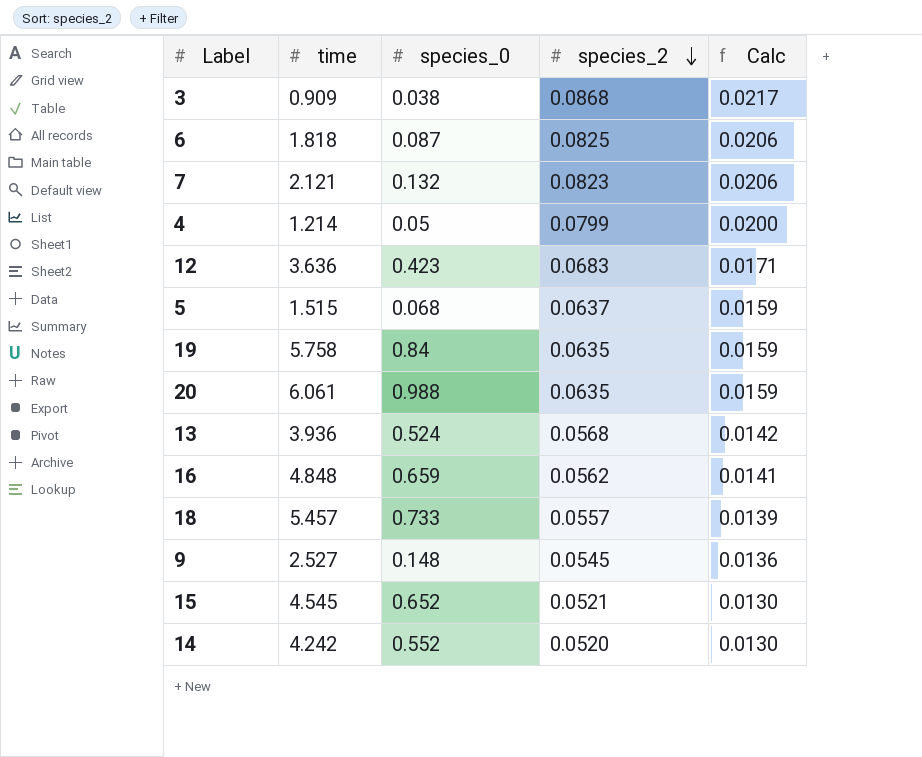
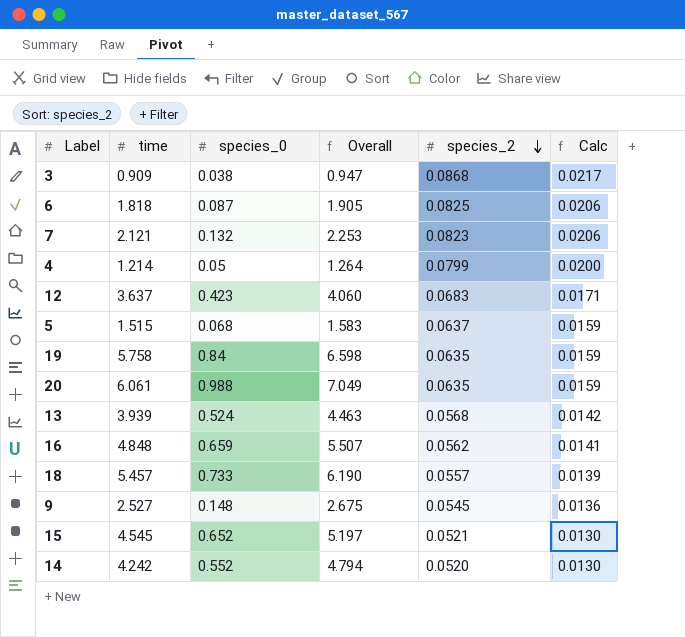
column Overall | formula: none -> [time] + [species_0]
12 | time: 3.636 -> 3.637
13 | time: 3.936 -> 3.939

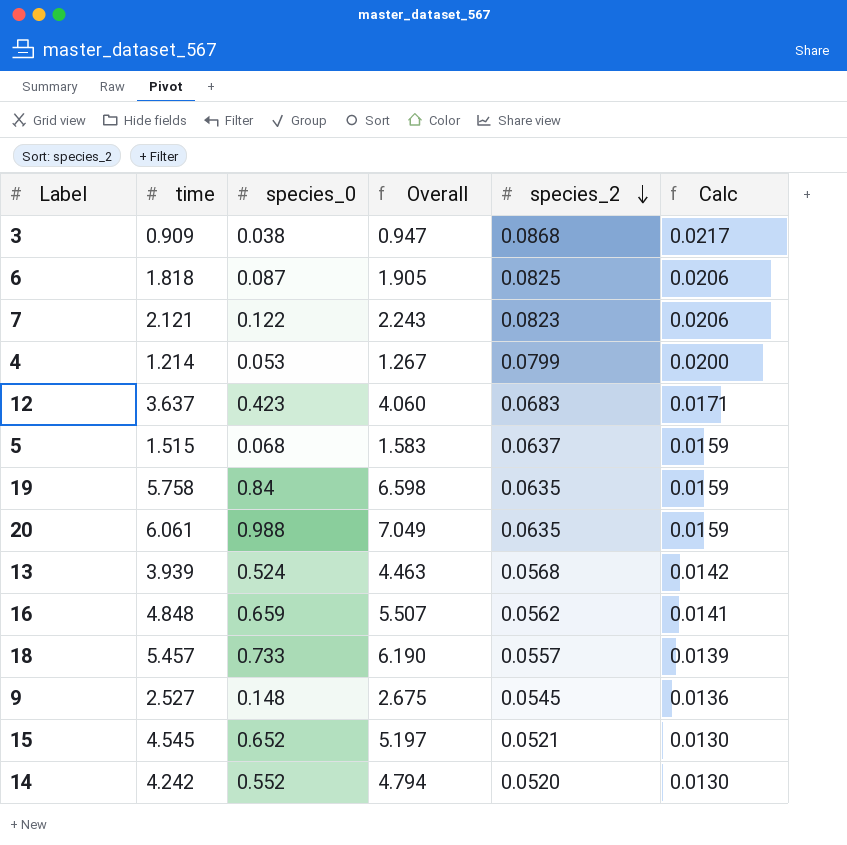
7 | species_0: 0.132 -> 0.122
7 | Overall: 2.253 -> 2.243
4 | species_0: 0.05 -> 0.053
4 | Overall: 1.264 -> 1.267

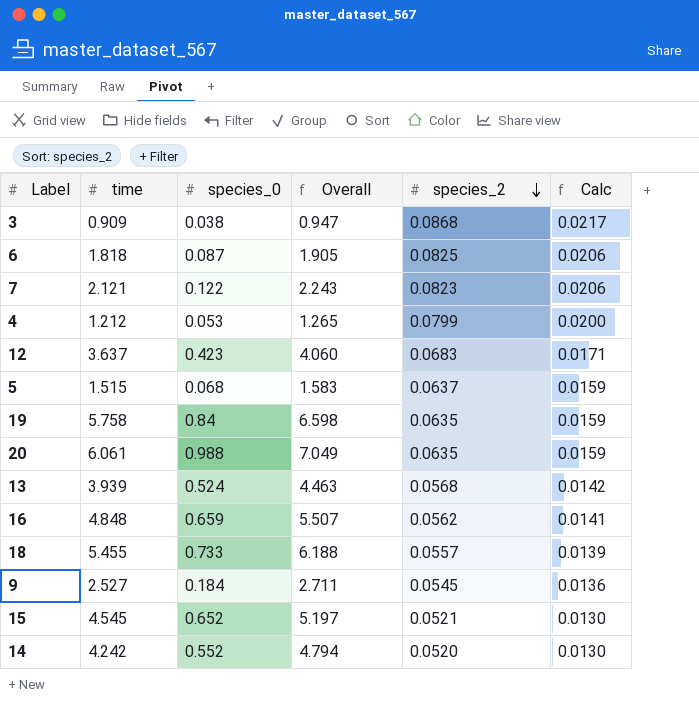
4 | time: 1.214 -> 1.212
4 | Overall: 1.267 -> 1.265
18 | time: 5.457 -> 5.455
18 | Overall: 6.190 -> 6.188
9 | species_0: 0.148 -> 0.184
9 | Overall: 2.675 -> 2.711

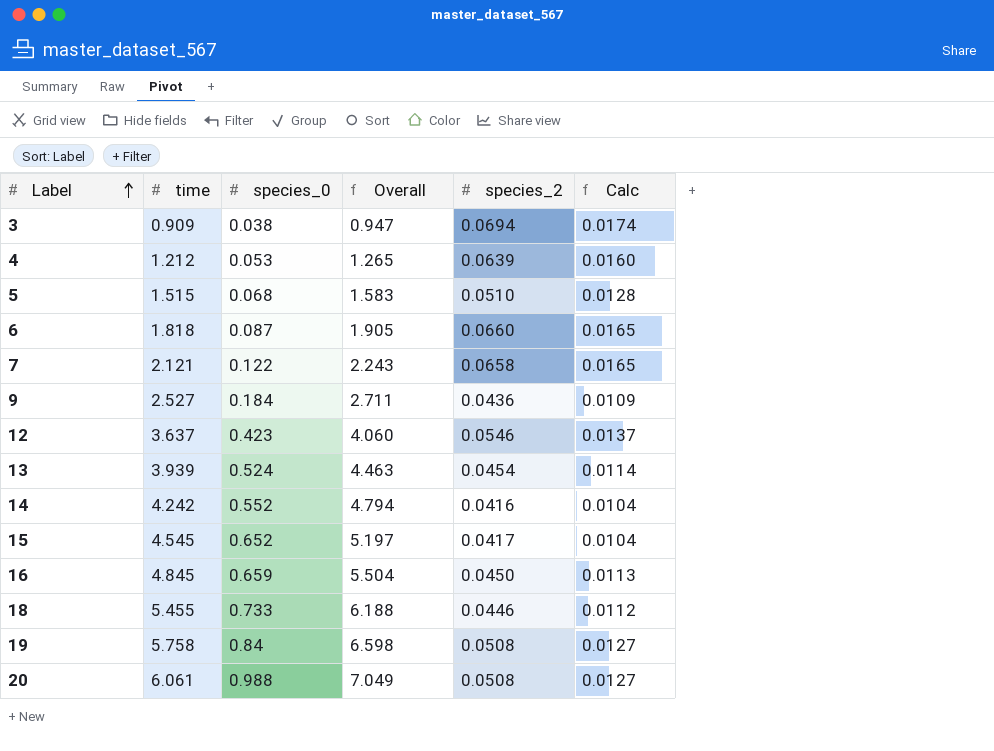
row order: species_2 descending -> Label ascending
3 | species_2: 0.0868 -> 0.0694
3 | Calc: 0.0217 -> 0.0174
4 | species_2: 0.0799 -> 0.0639
4 | Calc: 0.0200 -> 0.0160
5 | species_2: 0.0637 -> 0.0510
5 | Calc: 0.0159 -> 0.0128
6 | species_2: 0.0825 -> 0.0660
6 | Calc: 0.0206 -> 0.0165
7 | species_2: 0.0823 -> 0.0658
7 | Calc: 0.0206 -> 0.0165
9 | species_2: 0.0545 -> 0.0436
9 | Calc: 0.0136 -> 0.0109
12 | species_2: 0.0683 -> 0.0546
12 | Calc: 0.0171 -> 0.0137
13 | species_2: 0.0568 -> 0.0454
13 | Calc: 0.0142 -> 0.0114
14 | species_2: 0.0520 -> 0.0416
14 | Calc: 0.0130 -> 0.0104
15 | species_2: 0.0521 -> 0.0417
15 | Calc: 0.0130 -> 0.0104
16 | time: 4.848 -> 4.845
16 | Overall: 5.507 -> 5.504
16 | species_2: 0.0562 -> 0.0450
16 | Calc: 0.0141 -> 0.0113
18 | species_2: 0.0557 -> 0.0446
18 | Calc: 0.0139 -> 0.0112
19 | species_2: 0.0635 -> 0.0508
19 | Calc: 0.0159 -> 0.0127
20 | species_2: 0.0635 -> 0.0508
20 | Calc: 0.0159 -> 0.0127

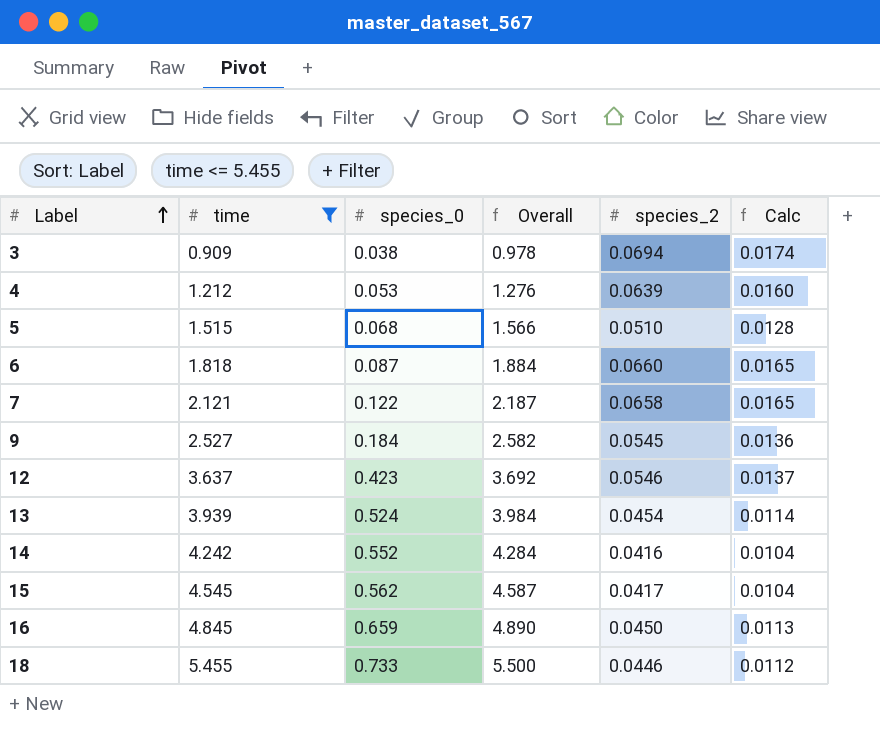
filter: none -> time <= 5.455
column Overall | formula: [time] + [species_0] -> [time] + [species_2]
9 | species_2: 0.0436 -> 0.0545
9 | Calc: 0.0109 -> 0.0136
15 | species_0: 0.652 -> 0.562

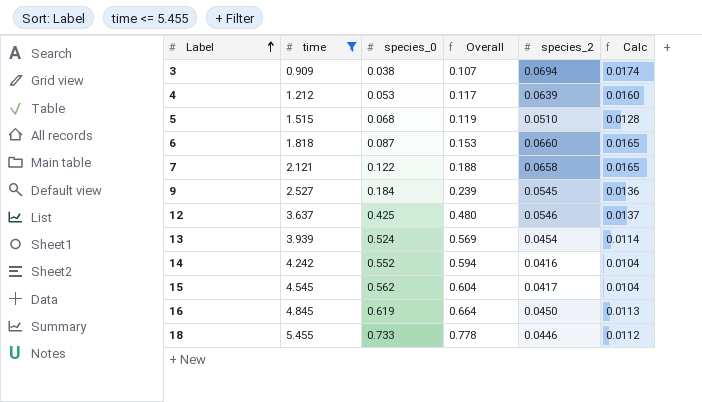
column Overall | formula: [time] + [species_2] -> [species_0] + [species_2]
12 | species_0: 0.423 -> 0.425
16 | species_0: 0.659 -> 0.619

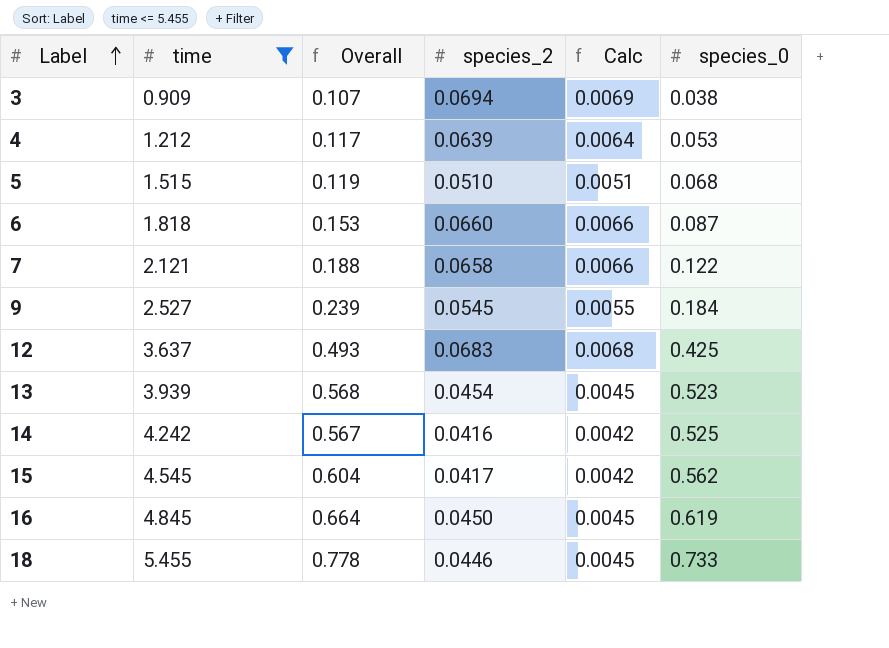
column Calc | formula: [species_2] * 0.25 -> [species_2] * 0.1
column species_0 | position: 3 -> 6
12 | Overall: 0.480 -> 0.493
12 | species_2: 0.0546 -> 0.0683
13 | Overall: 0.569 -> 0.568
13 | species_0: 0.524 -> 0.523
14 | Overall: 0.594 -> 0.567
14 | species_0: 0.552 -> 0.525

